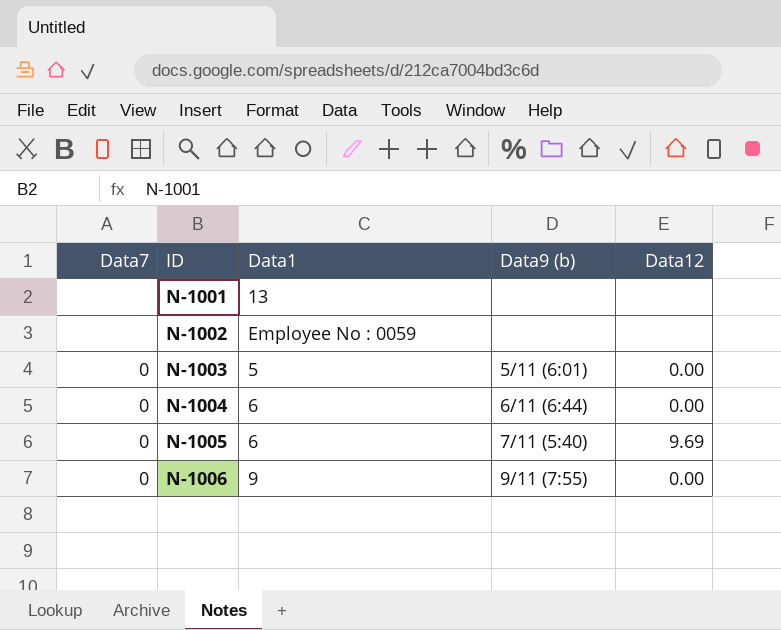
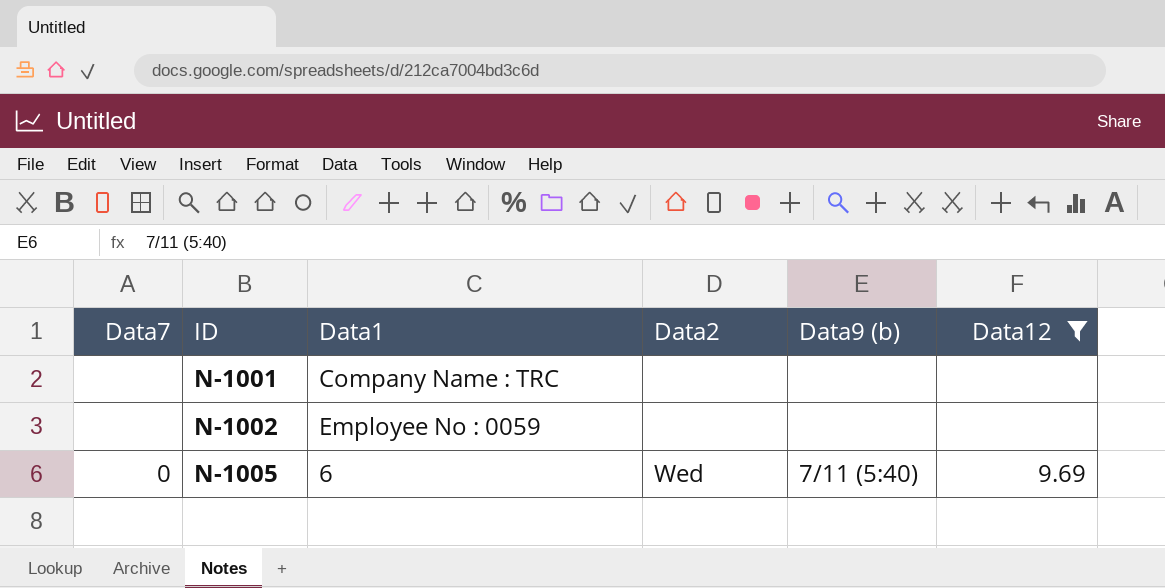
filter: none -> Data12 != 0.00
column Data2 | position: none -> 4
N-1001 | Data1: 13 -> Company Name : TRC

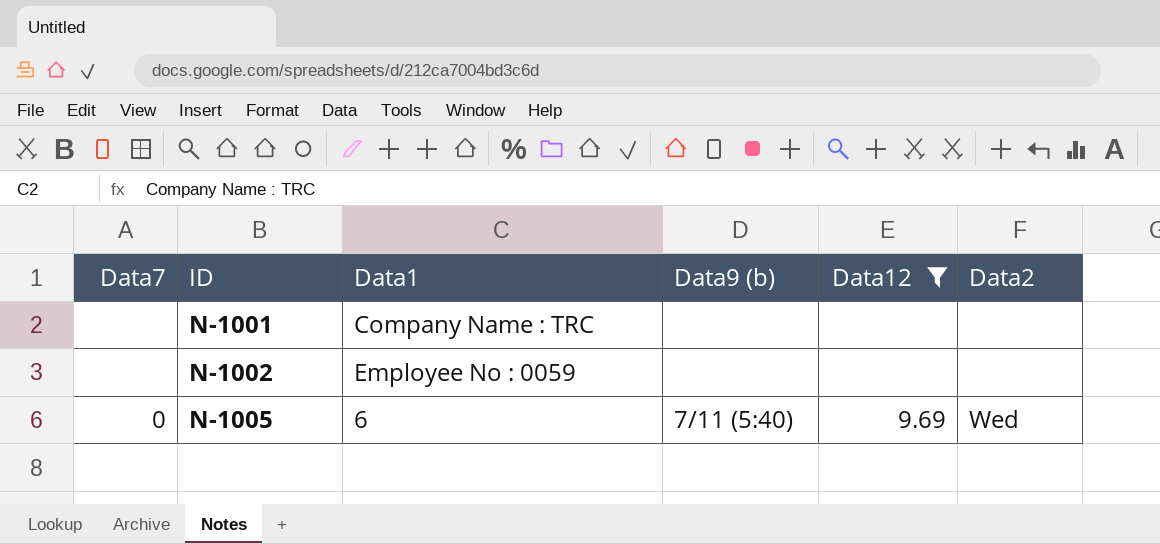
column Data2 | position: 4 -> 6

